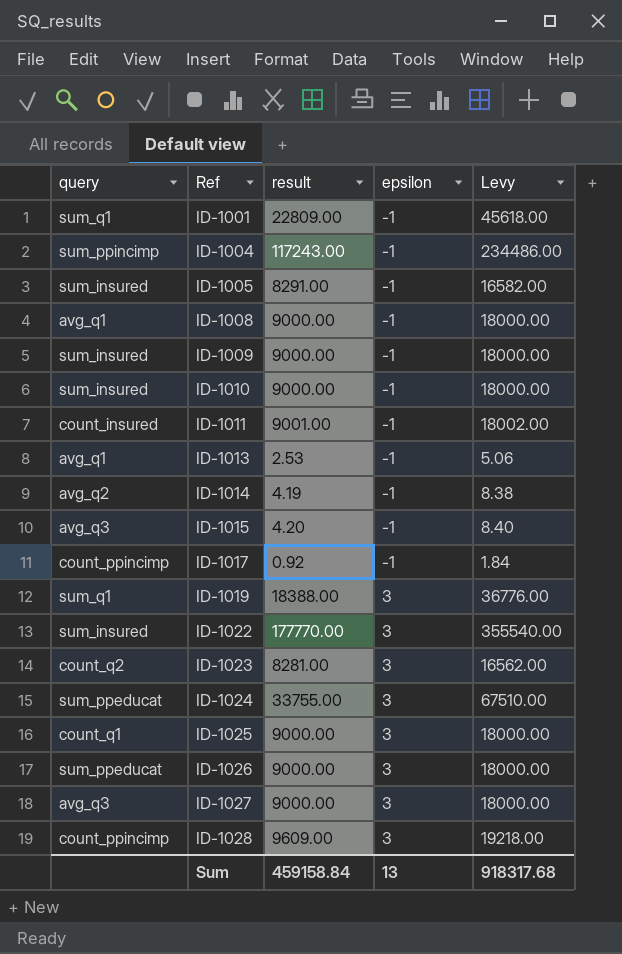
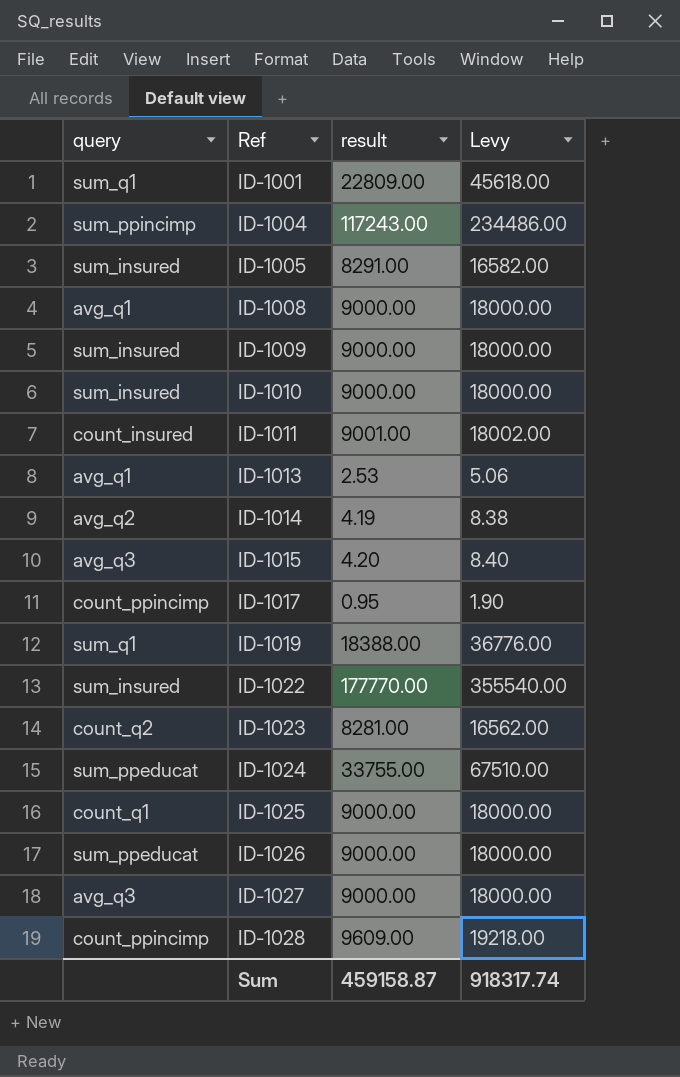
column epsilon | position: 4 -> none
ID-1017 | result: 0.92 -> 0.95
ID-1017 | Levy: 1.84 -> 1.90
Sum | result: 459158.84 -> 459158.87
Sum | Levy: 918317.68 -> 918317.74

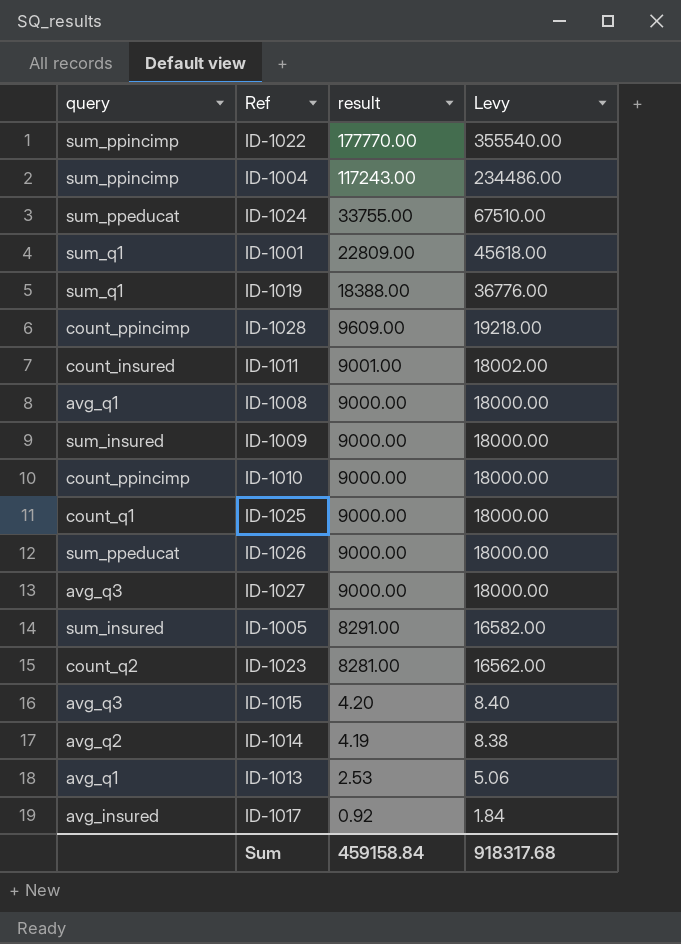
row order: Ref ascending -> result descending
ID-1022 | query: sum_insured -> sum_ppincimp
ID-1010 | query: sum_insured -> count_ppincimp
ID-1017 | query: count_ppincimp -> avg_insured
ID-1017 | result: 0.95 -> 0.92
ID-1017 | Levy: 1.90 -> 1.84
Sum | result: 459158.87 -> 459158.84
Sum | Levy: 918317.74 -> 918317.68

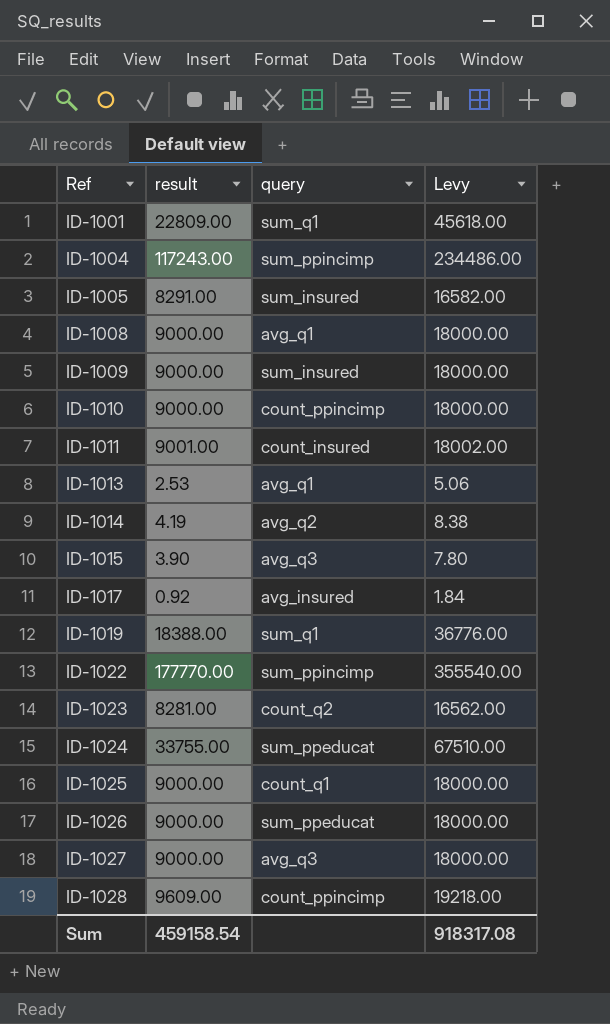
row order: result descending -> Ref ascending
column query | position: 1 -> 3
ID-1015 | result: 4.20 -> 3.90
ID-1015 | Levy: 8.40 -> 7.80
Sum | result: 459158.84 -> 459158.54
Sum | Levy: 918317.68 -> 918317.08

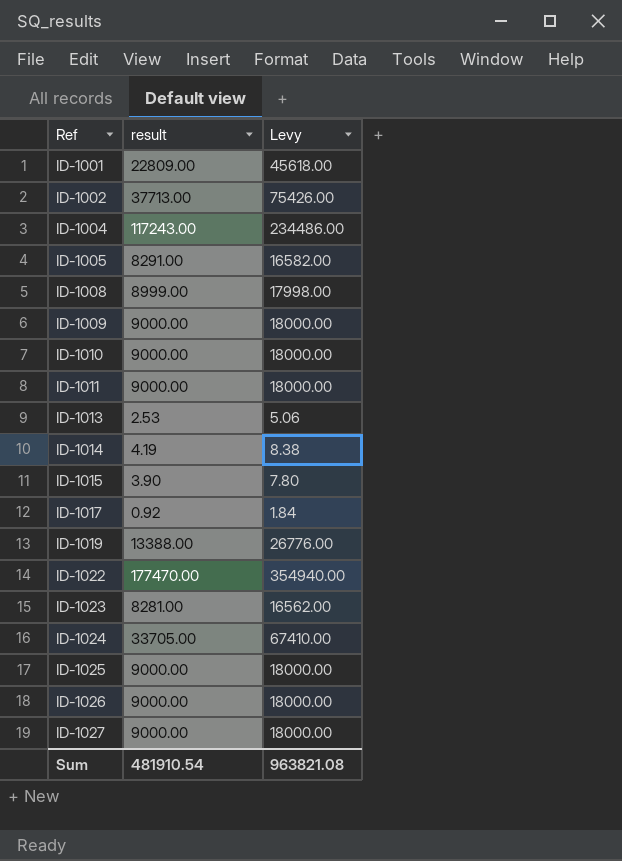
column query | position: 3 -> none
row ID-1028: 9609.00 | count_ppincimp | 19218.00 -> none
row ID-1002: none -> 37713.00 | 75426.00
ID-1008 | result: 9000.00 -> 8999.00
ID-1008 | Levy: 18000.00 -> 17998.00
ID-1011 | result: 9001.00 -> 9000.00
ID-1011 | Levy: 18002.00 -> 18000.00
ID-1019 | result: 18388.00 -> 13388.00
ID-1019 | Levy: 36776.00 -> 26776.00
ID-1022 | result: 177770.00 -> 177470.00
ID-1022 | Levy: 355540.00 -> 354940.00
ID-1024 | result: 33755.00 -> 33705.00
ID-1024 | Levy: 67510.00 -> 67410.00
Sum | result: 459158.54 -> 481910.54
Sum | Levy: 918317.08 -> 963821.08

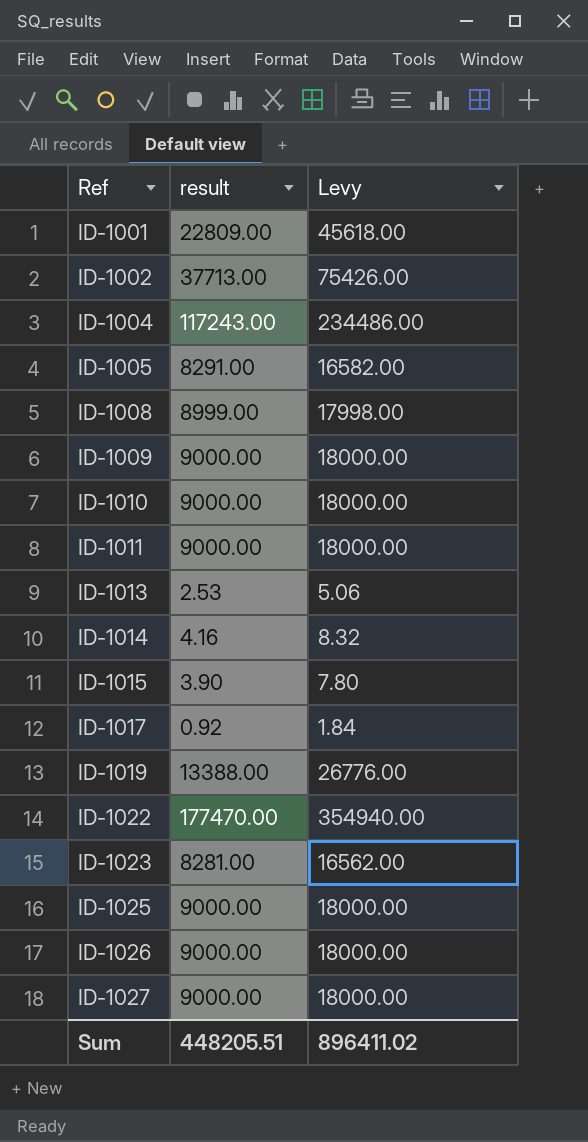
row ID-1024: 33705.00 | 67410.00 -> none
ID-1014 | result: 4.19 -> 4.16
ID-1014 | Levy: 8.38 -> 8.32
Sum | result: 481910.54 -> 448205.51
Sum | Levy: 963821.08 -> 896411.02

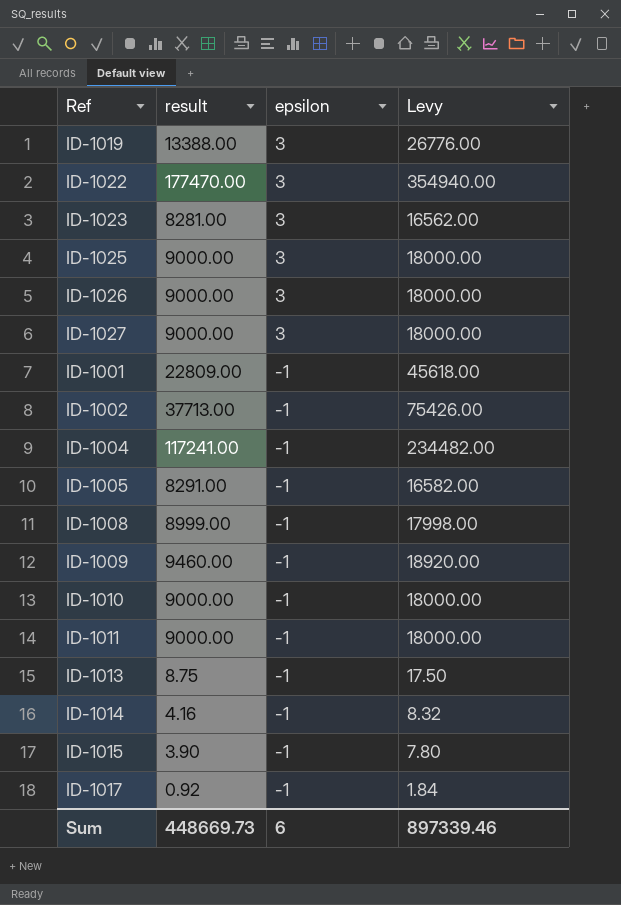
row order: Ref ascending -> epsilon descending
column epsilon | position: none -> 3
ID-1004 | result: 117243.00 -> 117241.00
ID-1004 | Levy: 234486.00 -> 234482.00
ID-1009 | result: 9000.00 -> 9460.00
ID-1009 | Levy: 18000.00 -> 18920.00
ID-1013 | result: 2.53 -> 8.75
ID-1013 | Levy: 5.06 -> 17.50
Sum | result: 448205.51 -> 448669.73
Sum | Levy: 896411.02 -> 897339.46

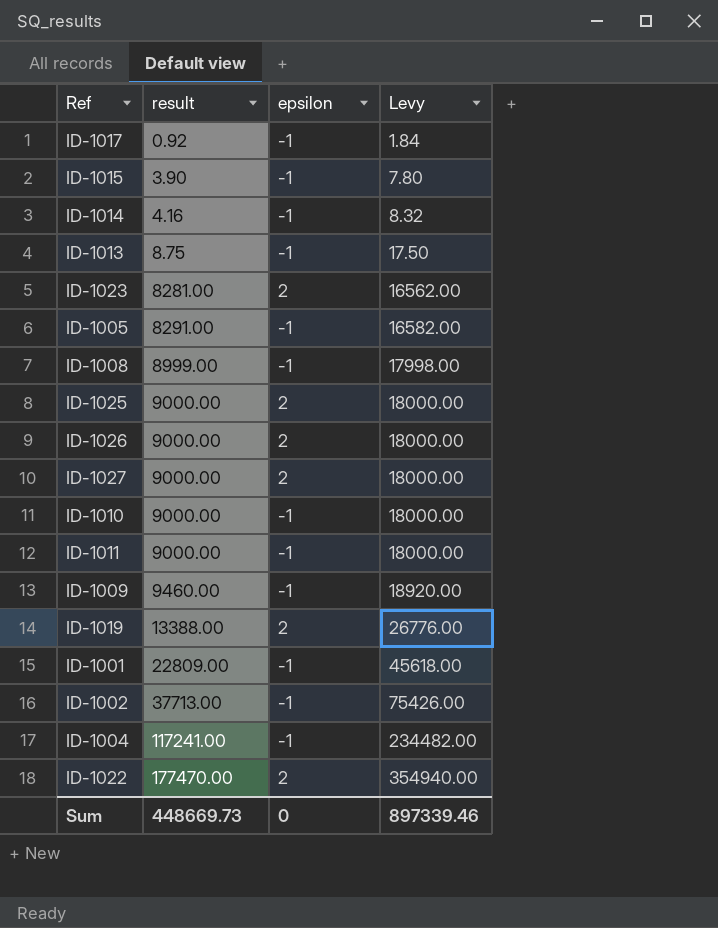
row order: epsilon descending -> result ascending
ID-1023 | epsilon: 3 -> 2
ID-1025 | epsilon: 3 -> 2
ID-1026 | epsilon: 3 -> 2
ID-1027 | epsilon: 3 -> 2
ID-1019 | epsilon: 3 -> 2
ID-1022 | epsilon: 3 -> 2
Sum | epsilon: 6 -> 0

